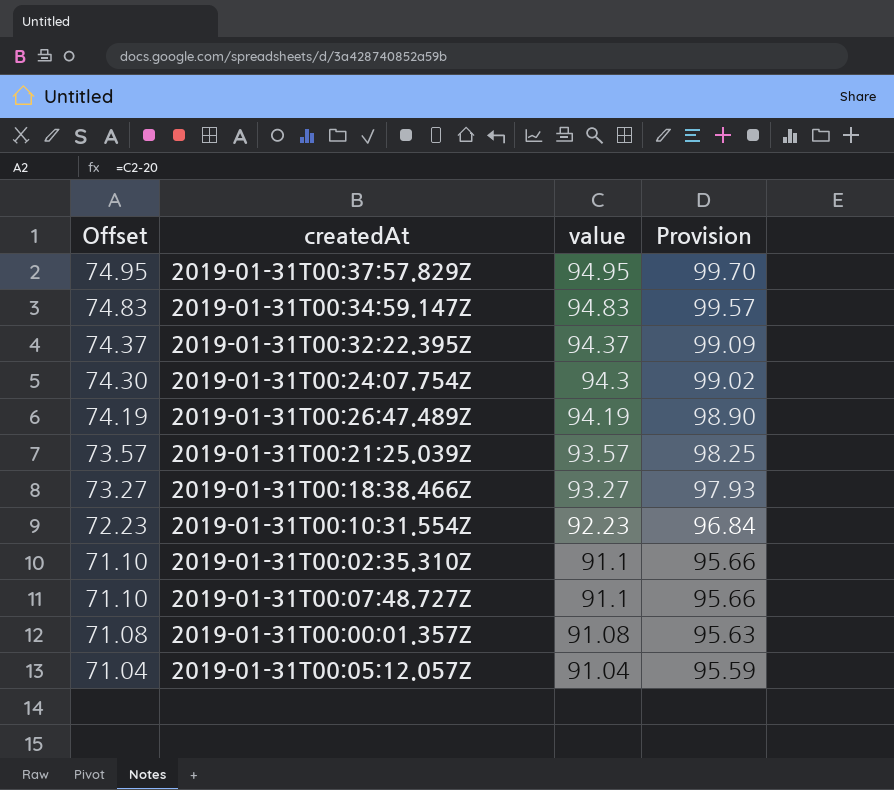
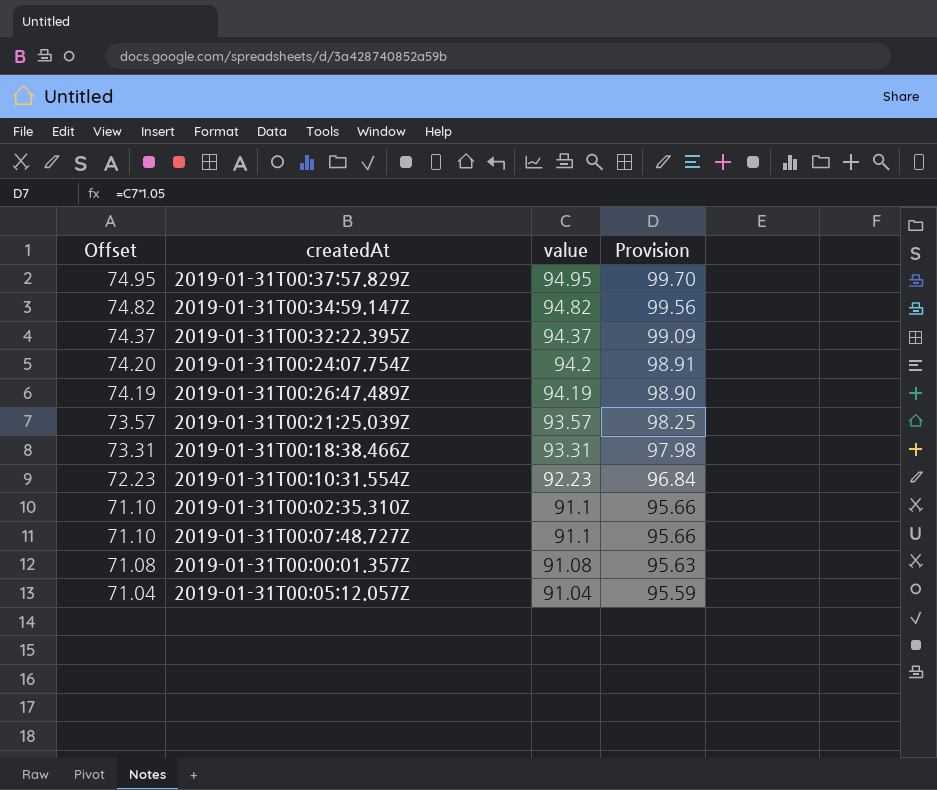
2019-01-31T00:34:59.147Z | Offset: 74.83 -> 74.82
2019-01-31T00:34:59.147Z | value: 94.83 -> 94.82
2019-01-31T00:34:59.147Z | Provision: 99.57 -> 99.56
2019-01-31T00:24:07.754Z | Offset: 74.30 -> 74.20
2019-01-31T00:24:07.754Z | value: 94.3 -> 94.2
2019-01-31T00:24:07.754Z | Provision: 99.02 -> 98.91
2019-01-31T00:18:38.466Z | Offset: 73.27 -> 73.31
2019-01-31T00:18:38.466Z | value: 93.27 -> 93.31
2019-01-31T00:18:38.466Z | Provision: 97.93 -> 97.98

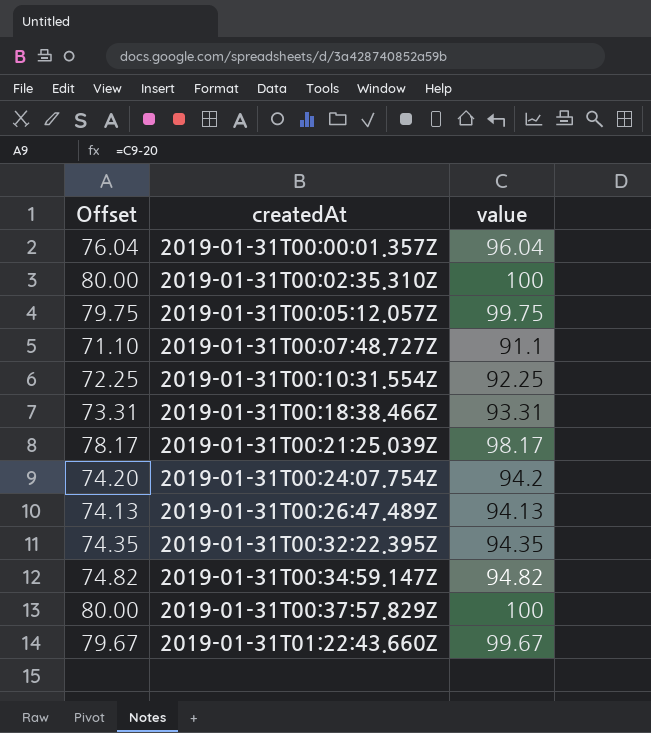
row order: Offset descending -> createdAt ascending
column Provision | formula: [value] * 1.05 -> none
2019-01-31T00:00:01.357Z | Offset: 71.08 -> 76.04
2019-01-31T00:00:01.357Z | value: 91.08 -> 96.04
2019-01-31T00:02:35.310Z | Offset: 71.10 -> 80.00
2019-01-31T00:02:35.310Z | value: 91.1 -> 100
2019-01-31T00:05:12.057Z | Offset: 71.04 -> 79.75
2019-01-31T00:05:12.057Z | value: 91.04 -> 99.75
2019-01-31T00:10:31.554Z | Offset: 72.23 -> 72.25
2019-01-31T00:10:31.554Z | value: 92.23 -> 92.25
2019-01-31T00:21:25.039Z | Offset: 73.57 -> 78.17
2019-01-31T00:21:25.039Z | value: 93.57 -> 98.17
2019-01-31T00:26:47.489Z | Offset: 74.19 -> 74.13
2019-01-31T00:26:47.489Z | value: 94.19 -> 94.13
2019-01-31T00:32:22.395Z | Offset: 74.37 -> 74.35
2019-01-31T00:32:22.395Z | value: 94.37 -> 94.35
2019-01-31T00:37:57.829Z | Offset: 74.95 -> 80.00
2019-01-31T00:37:57.829Z | value: 94.95 -> 100
row 2019-01-31T01:22:43.660Z: none -> 79.67 | 99.67

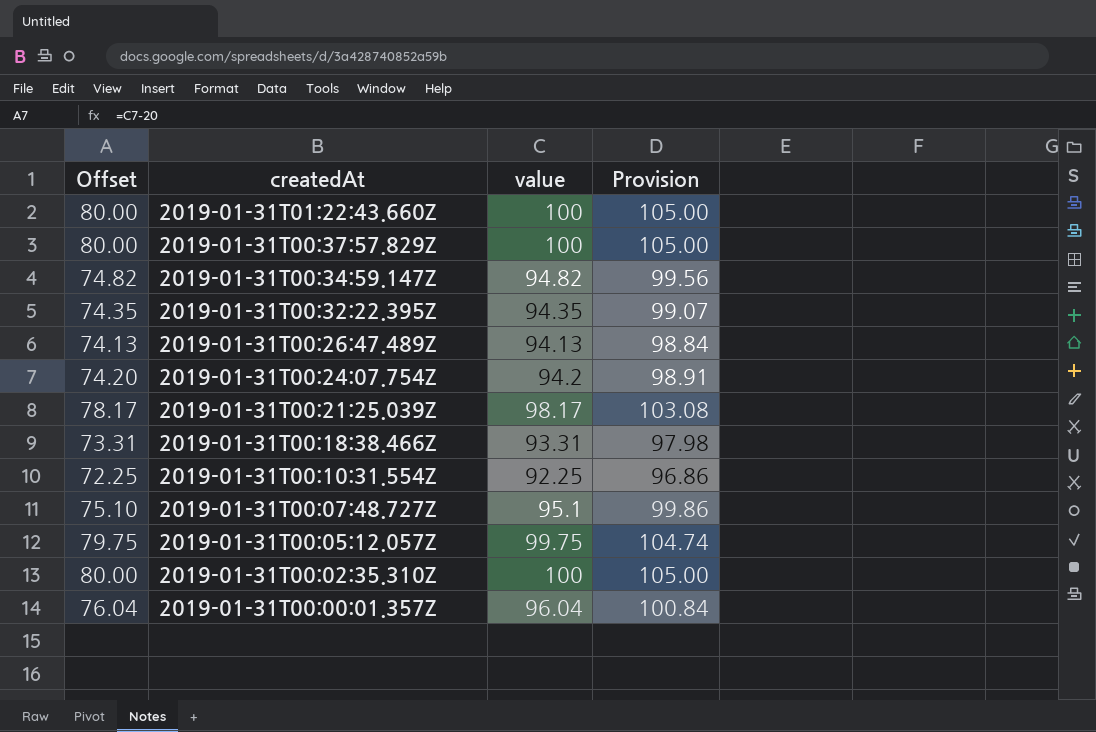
row order: createdAt ascending -> createdAt descending
column Provision | formula: none -> [value] * 1.05
2019-01-31T01:22:43.660Z | Offset: 79.67 -> 80.00
2019-01-31T01:22:43.660Z | value: 99.67 -> 100
2019-01-31T00:07:48.727Z | Offset: 71.10 -> 75.10
2019-01-31T00:07:48.727Z | value: 91.1 -> 95.1

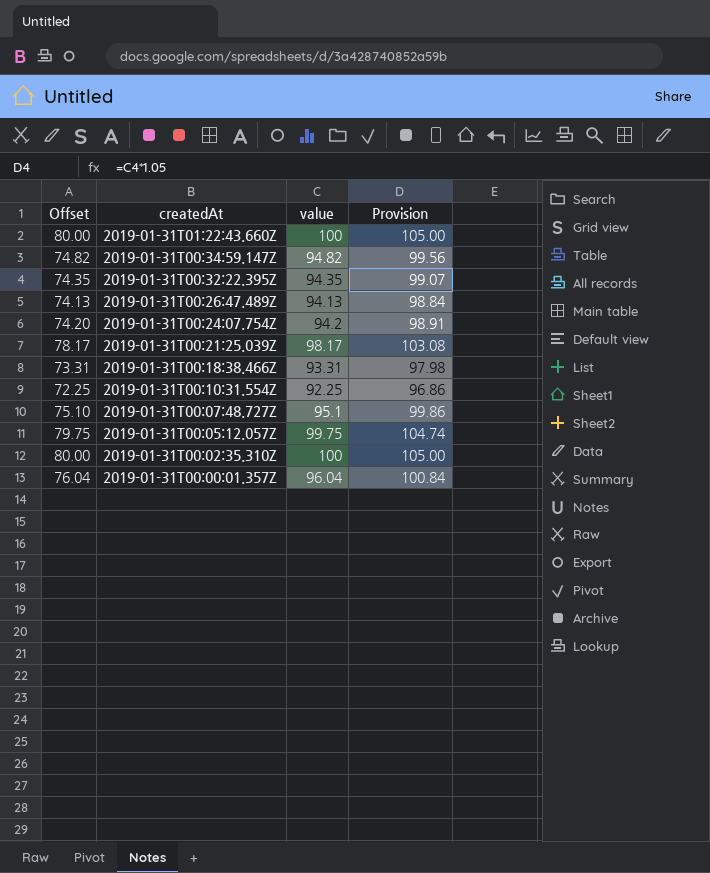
row 2019-01-31T00:37:57.829Z: 80.00 | 100 | 105.00 -> none

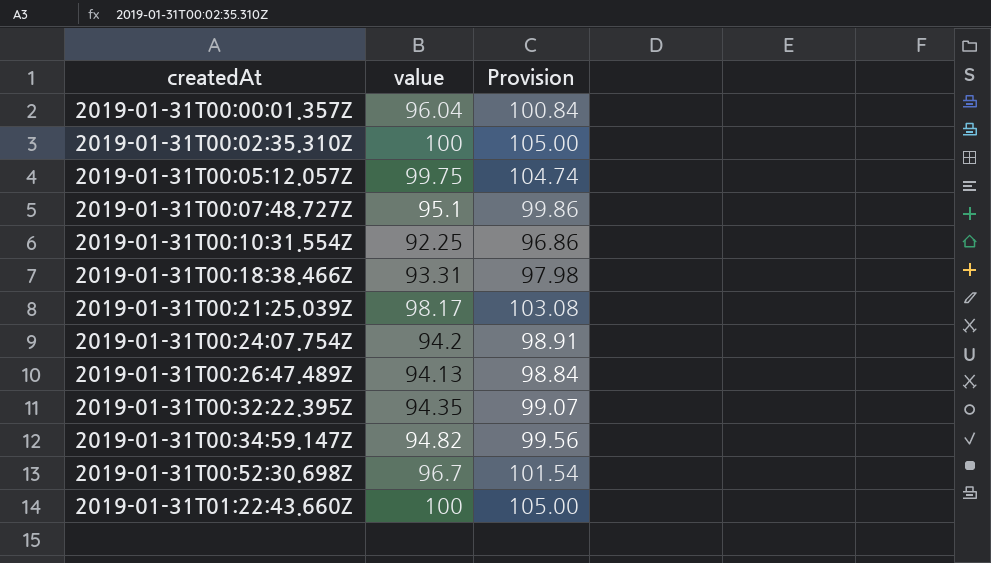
row order: createdAt descending -> createdAt ascending
column Offset | formula: [value] - 20 -> none
row 2019-01-31T00:52:30.698Z: none -> 96.7 | 101.54

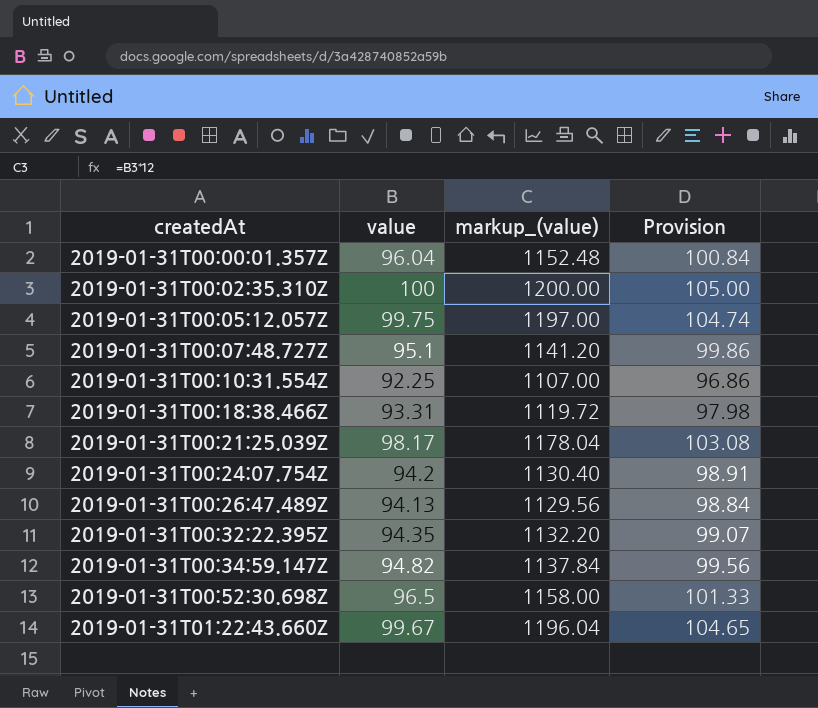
column markup_(value) | formula: none -> [value] * 12
2019-01-31T00:52:30.698Z | value: 96.7 -> 96.5
2019-01-31T00:52:30.698Z | Provision: 101.54 -> 101.33
2019-01-31T01:22:43.660Z | value: 100 -> 99.67
2019-01-31T01:22:43.660Z | Provision: 105.00 -> 104.65

